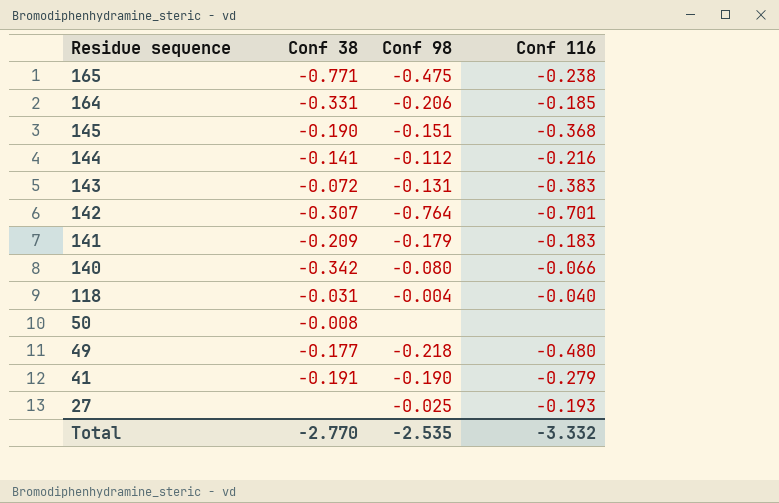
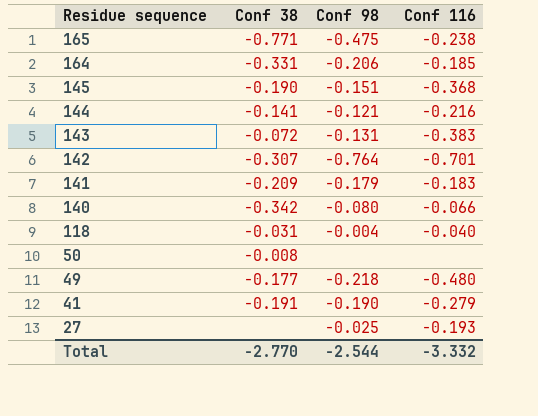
144 | Conf 98: -0.112 -> -0.121
Total | Conf 98: -2.535 -> -2.544

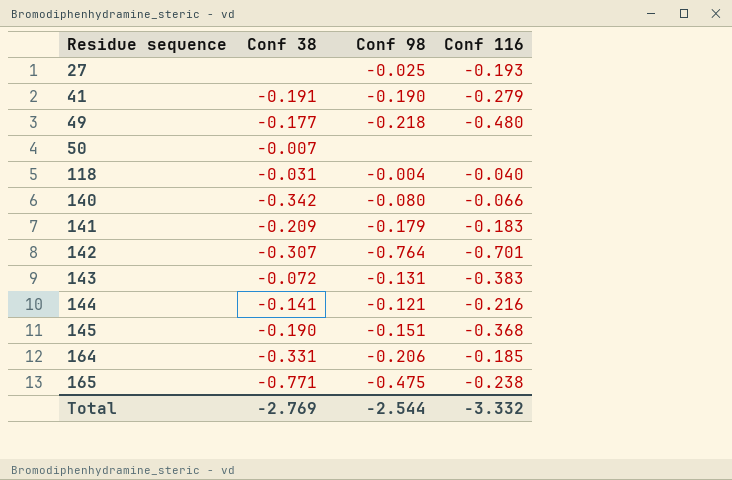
row order: Residue sequence descending -> Residue sequence ascending
50 | Conf 38: -0.008 -> -0.007
Total | Conf 38: -2.770 -> -2.769

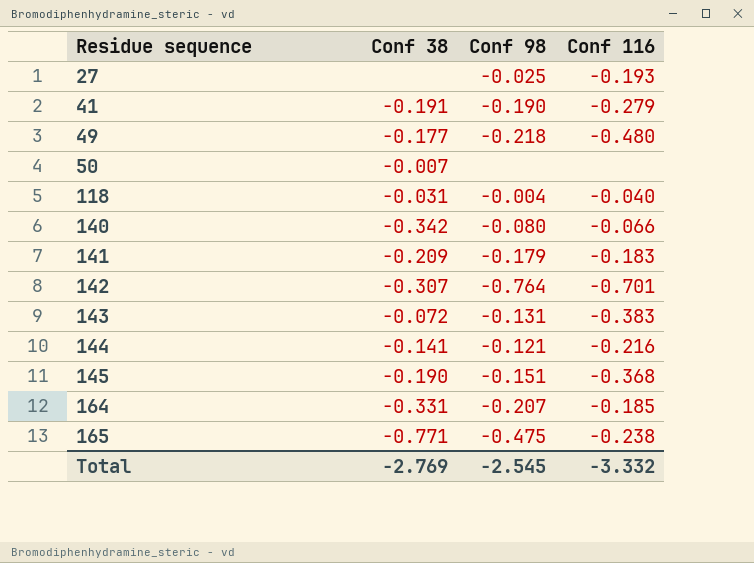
164 | Conf 98: -0.206 -> -0.207
Total | Conf 98: -2.544 -> -2.545

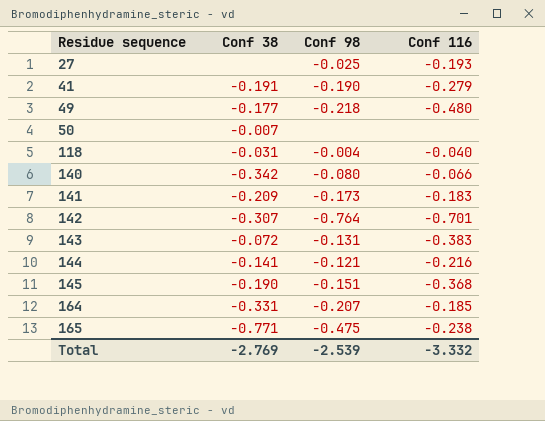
141 | Conf 98: -0.179 -> -0.173
Total | Conf 98: -2.545 -> -2.539

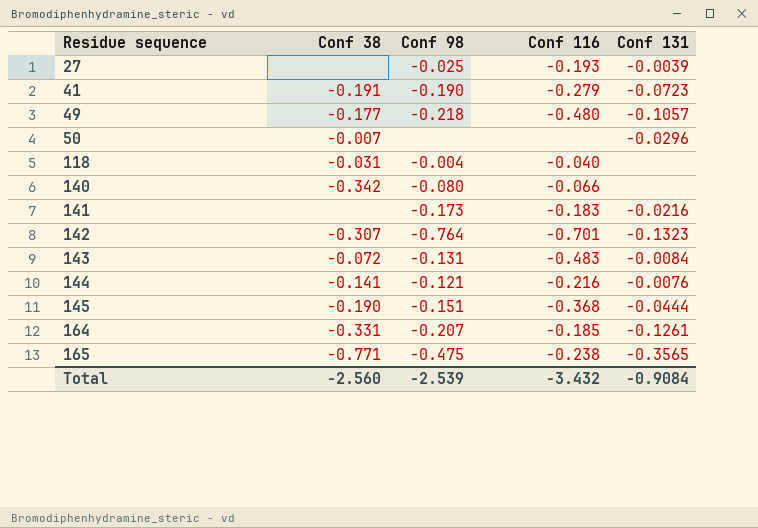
column Conf 131 | position: none -> 5
141 | Conf 38: -0.209 -> none
143 | Conf 116: -0.383 -> -0.483
Total | Conf 38: -2.769 -> -2.560
Total | Conf 116: -3.332 -> -3.432

